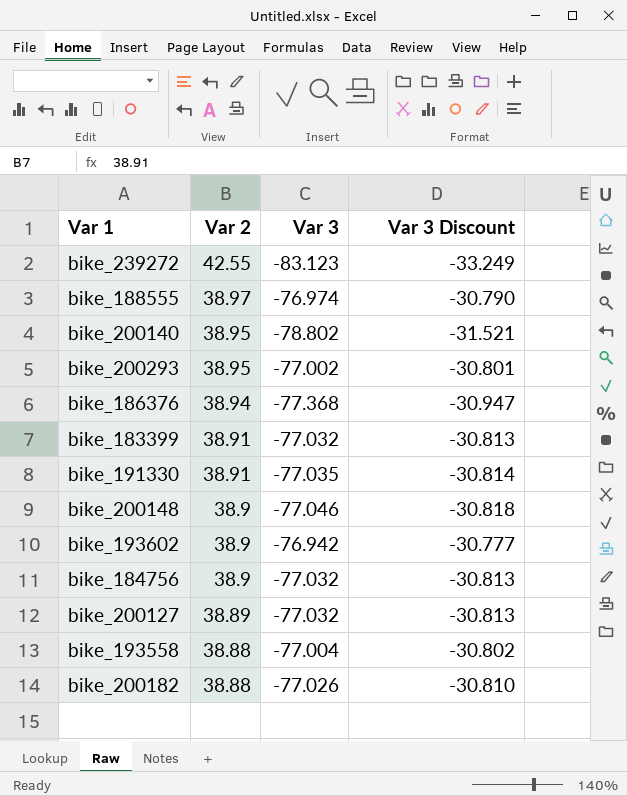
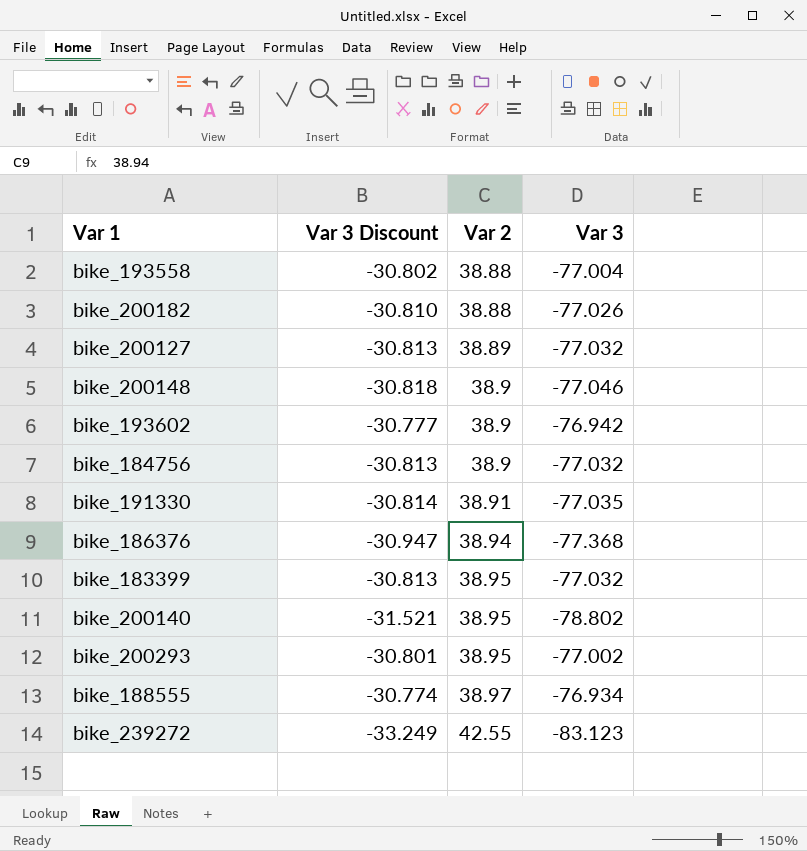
row order: Var 2 descending -> Var 2 ascending
column Var 3 Discount | position: 4 -> 2
bike_183399 | Var 2: 38.91 -> 38.95
bike_188555 | Var 3 Discount: -30.790 -> -30.774
bike_188555 | Var 3: -76.974 -> -76.934

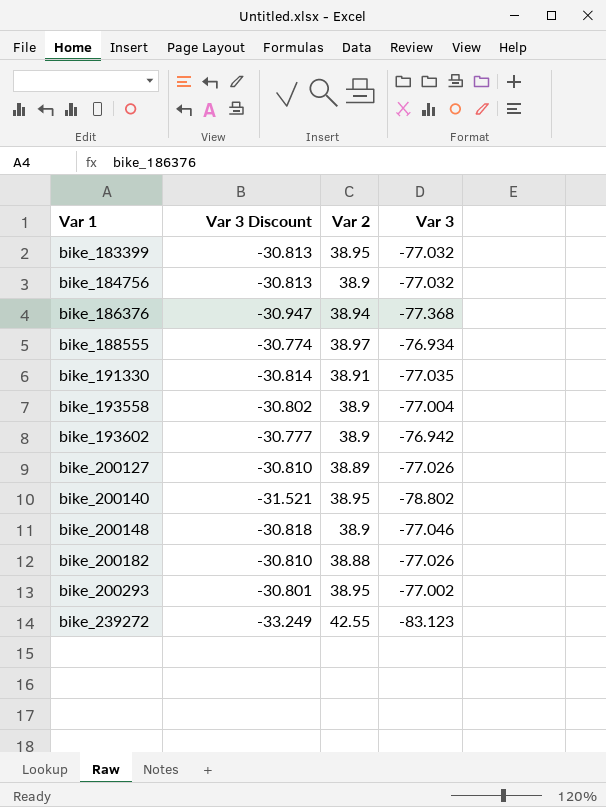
row order: Var 2 ascending -> Var 1 ascending
bike_193558 | Var 2: 38.88 -> 38.9
bike_200127 | Var 3 Discount: -30.813 -> -30.810
bike_200127 | Var 3: -77.032 -> -77.026

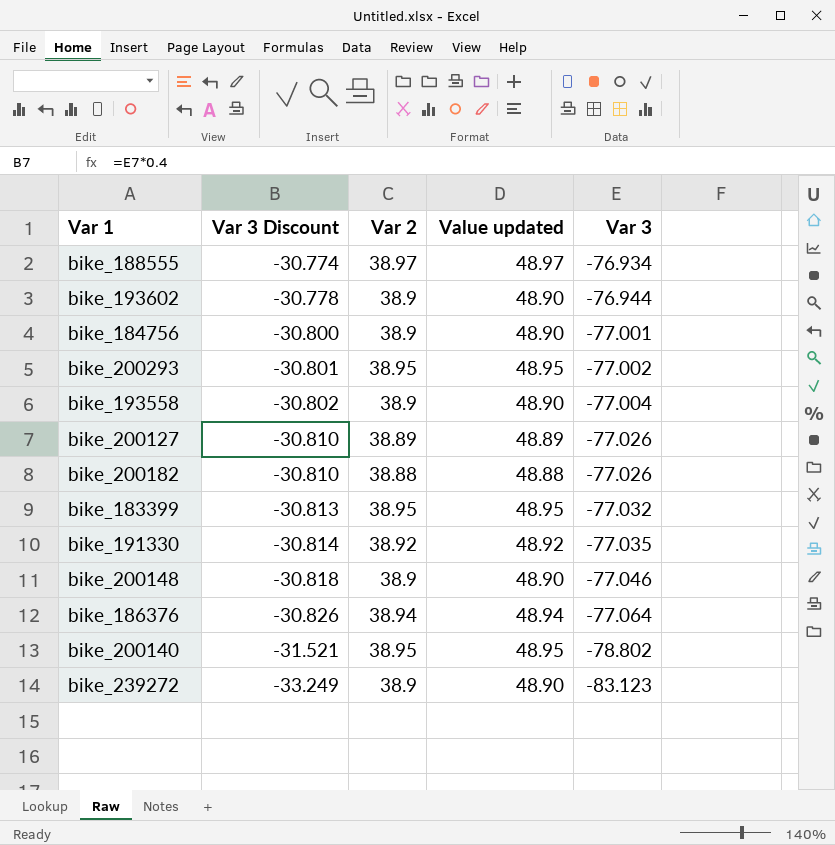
row order: Var 1 ascending -> Var 3 Discount descending
column Value updated | formula: none -> [Var 2] + 10
bike_193602 | Var 3 Discount: -30.777 -> -30.778
bike_193602 | Var 3: -76.942 -> -76.944
bike_184756 | Var 3 Discount: -30.813 -> -30.800
bike_184756 | Var 3: -77.032 -> -77.001
bike_191330 | Var 2: 38.91 -> 38.92
bike_186376 | Var 3 Discount: -30.947 -> -30.826
bike_186376 | Var 3: -77.368 -> -77.064
bike_239272 | Var 2: 42.55 -> 38.9

